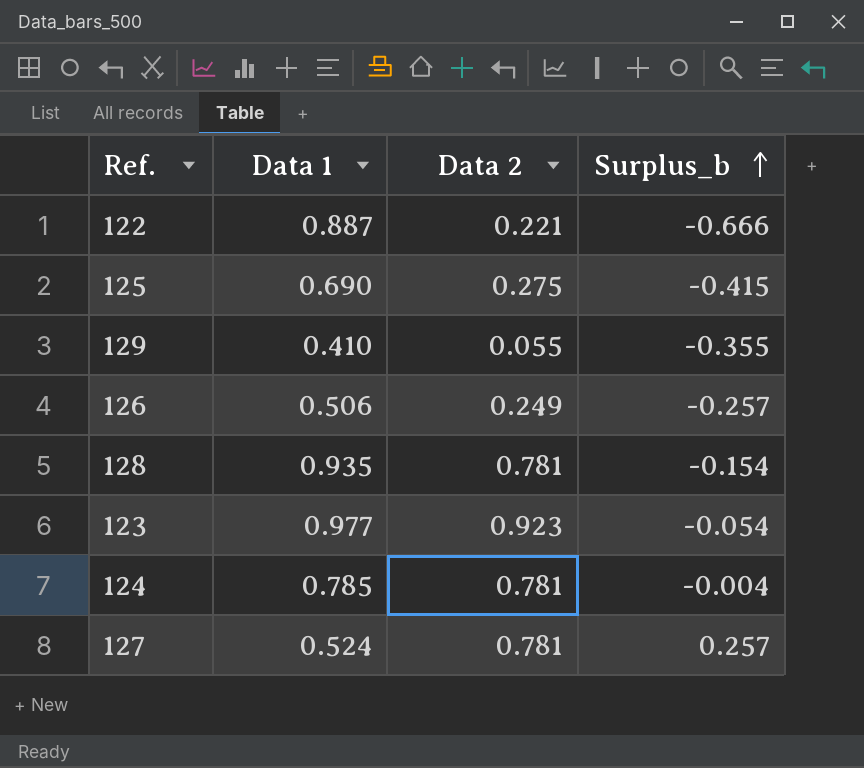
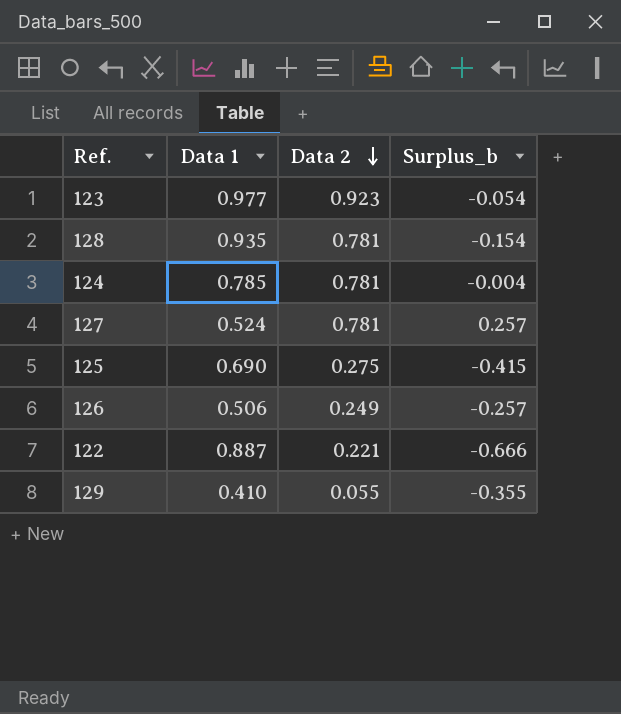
row order: Surplus_b ascending -> Data 2 descending

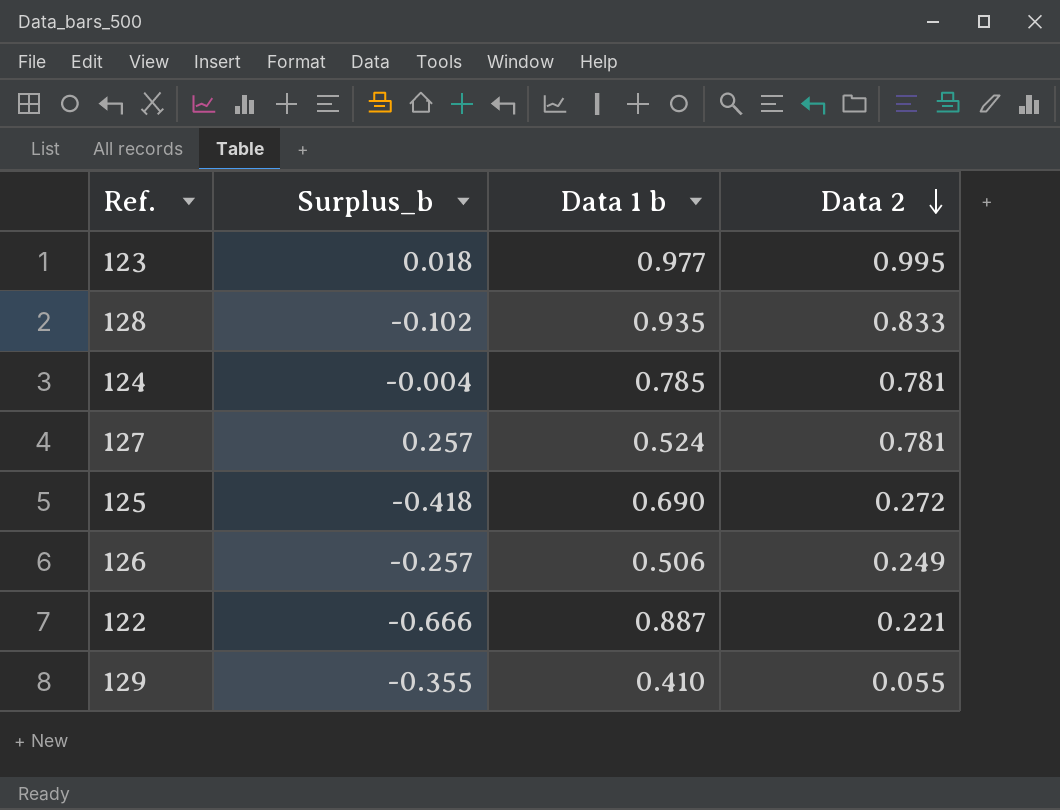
column Surplus_b | position: 4 -> 2
column name: Data 1 -> Data 1 b
123 | Surplus_b: -0.054 -> 0.018
123 | Data 2: 0.923 -> 0.995
128 | Surplus_b: -0.154 -> -0.102
128 | Data 2: 0.781 -> 0.833
125 | Surplus_b: -0.415 -> -0.418
125 | Data 2: 0.275 -> 0.272

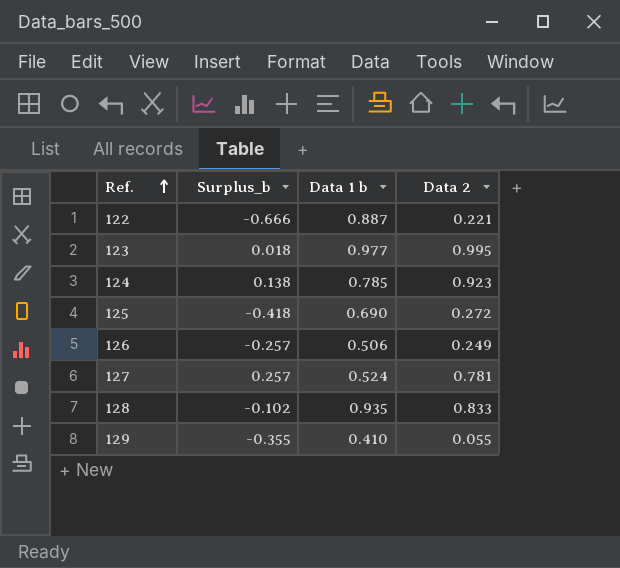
row order: Data 2 descending -> Ref. ascending
124 | Surplus_b: -0.004 -> 0.138
124 | Data 2: 0.781 -> 0.923

